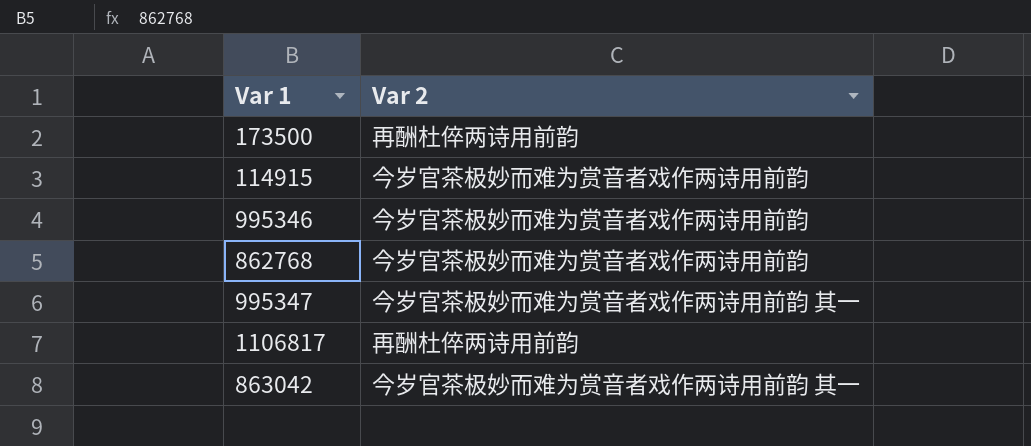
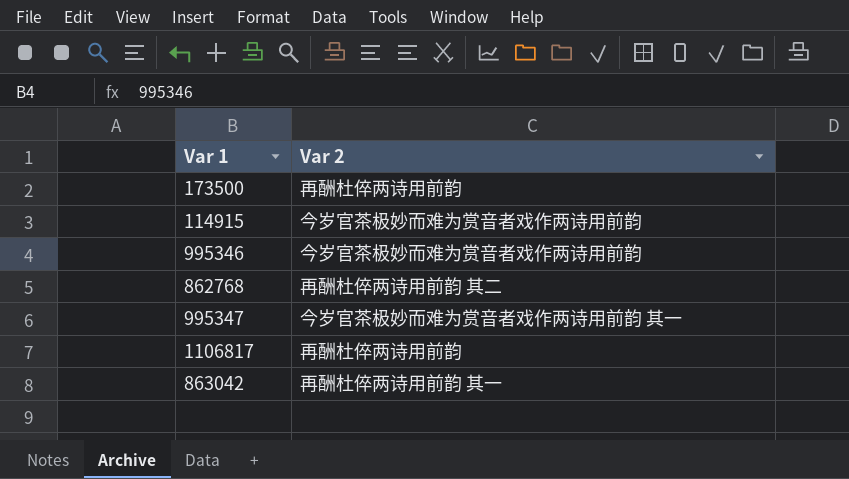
862768 | Var 2: 今岁官茶极妙而难为赏音者戏作两诗用前韵 -> 再酬杜倅两诗用前韵 其二
863042 | Var 2: 今岁官茶极妙而难为赏音者戏作两诗用前韵 其一 -> 再酬杜倅两诗用前韵 其一

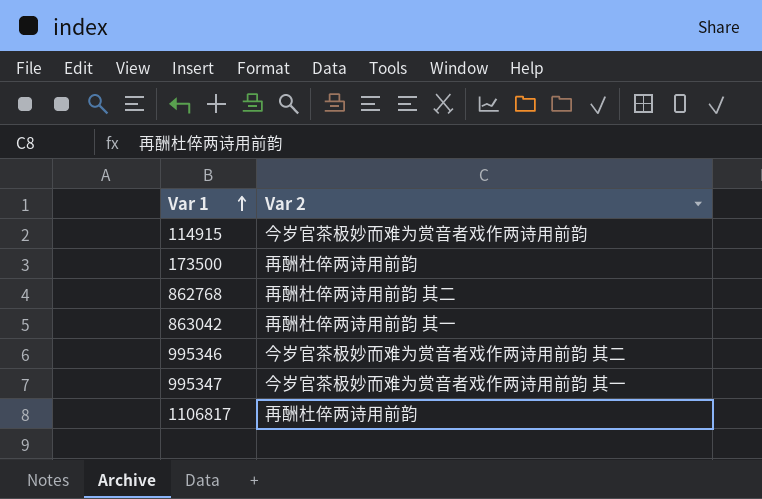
row order: none -> Var 1 ascending
995346 | Var 2: 今岁官茶极妙而难为赏音者戏作两诗用前韵 -> 今岁官茶极妙而难为赏音者戏作两诗用前韵 其二

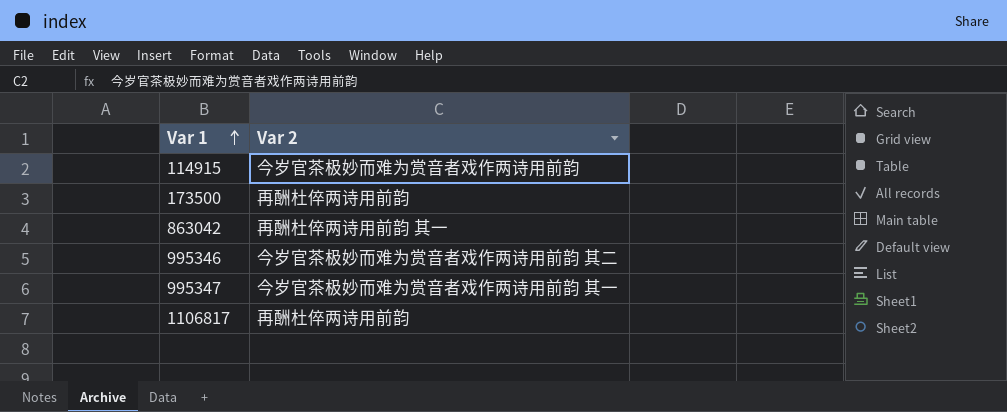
row 862768: 再酬杜倅两诗用前韵 其二 -> none

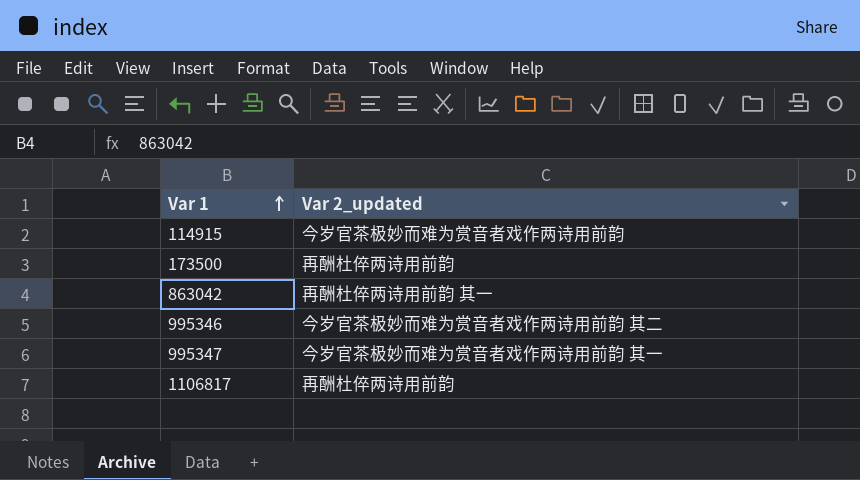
column name: Var 2 -> Var 2_updated

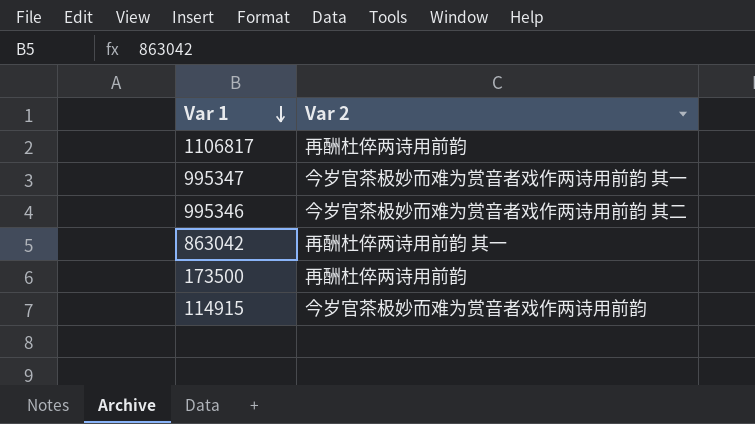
row order: Var 1 ascending -> Var 1 descending
column name: Var 2_updated -> Var 2

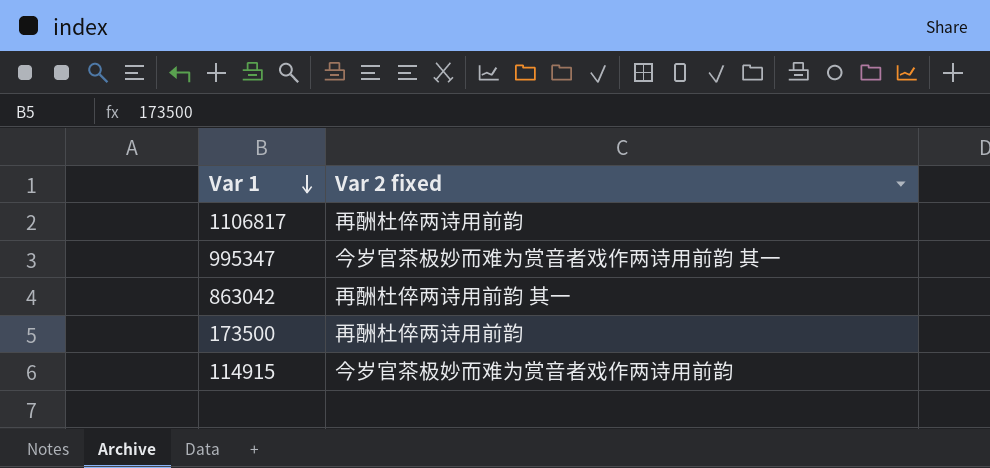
column name: Var 2 -> Var 2 fixed
row 995346: 今岁官茶极妙而难为赏音者戏作两诗用前韵 其二 -> none

